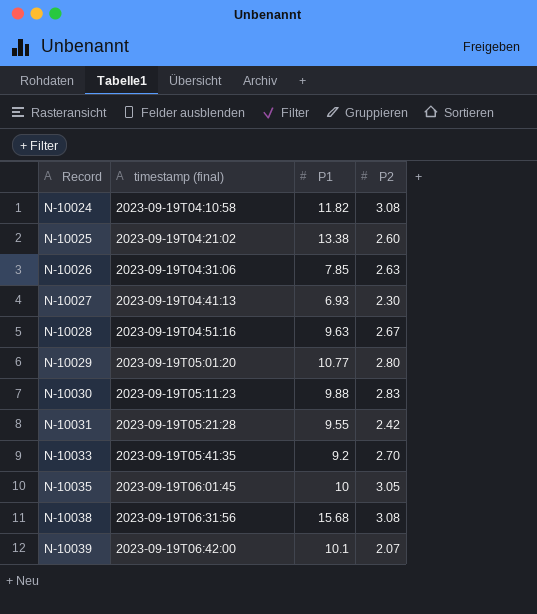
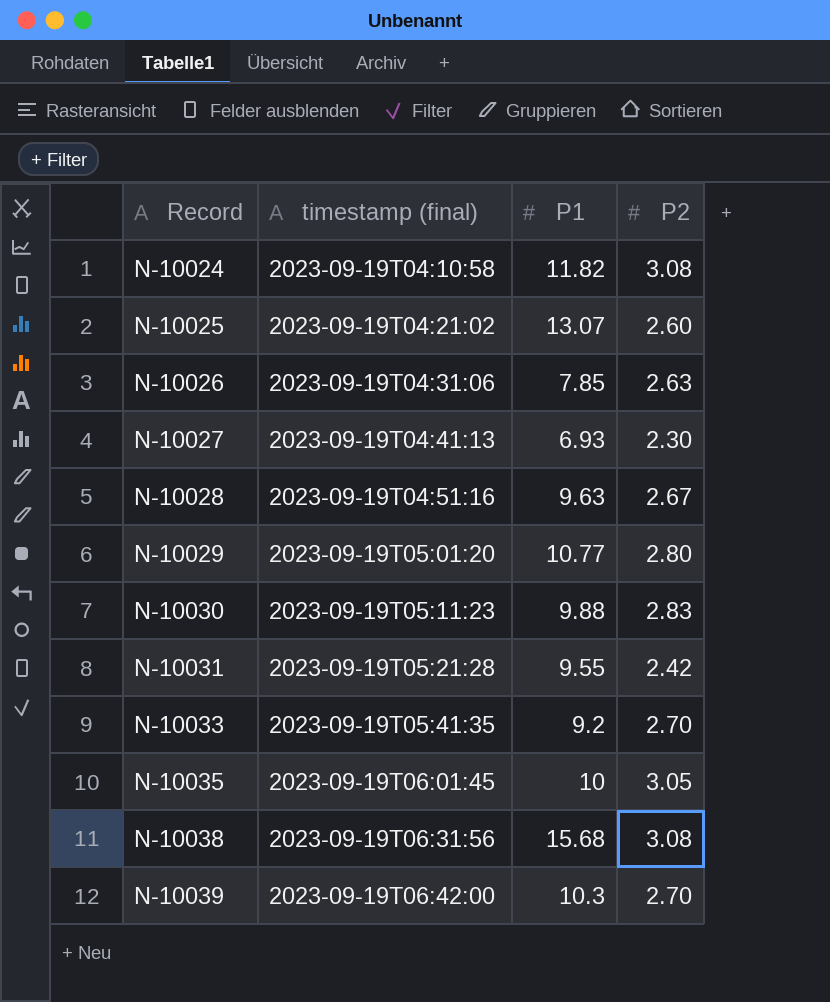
N-10025 | P1: 13.38 -> 13.07
N-10039 | P1: 10.1 -> 10.3
N-10039 | P2: 2.07 -> 2.70

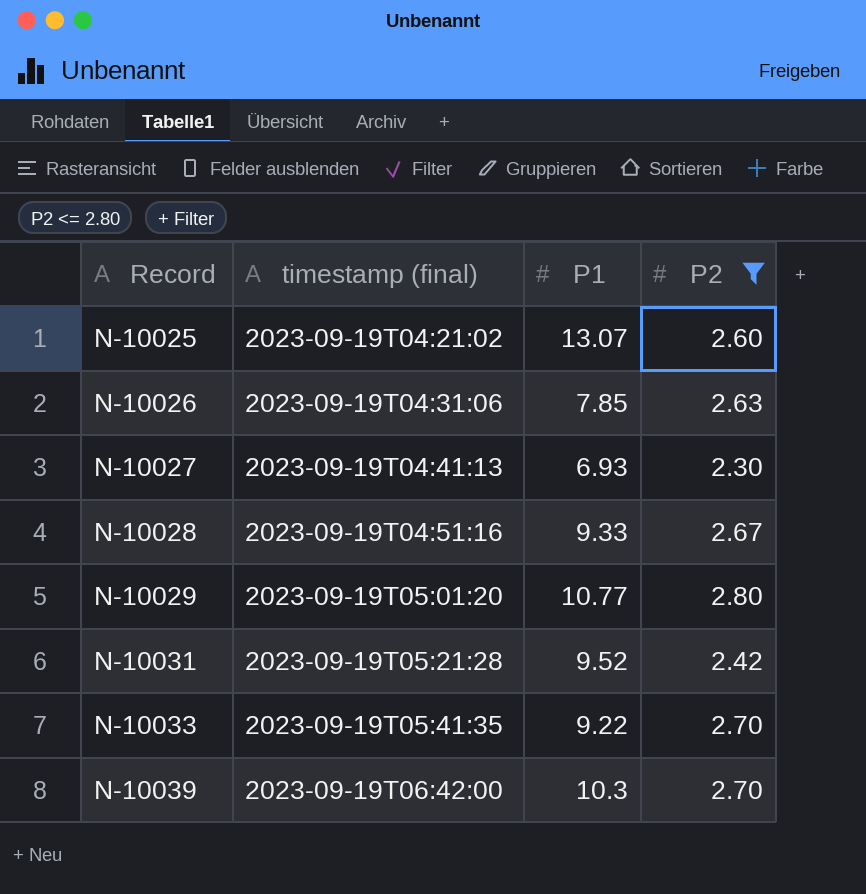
filter: none -> P2 <= 2.80
N-10028 | P1: 9.63 -> 9.33
N-10031 | P1: 9.55 -> 9.52
N-10033 | P1: 9.2 -> 9.22

